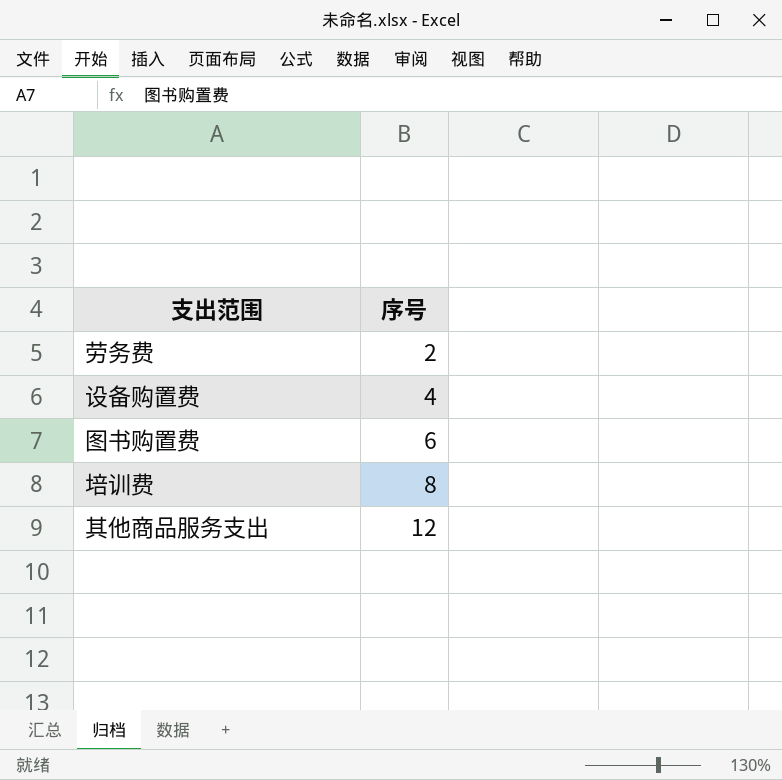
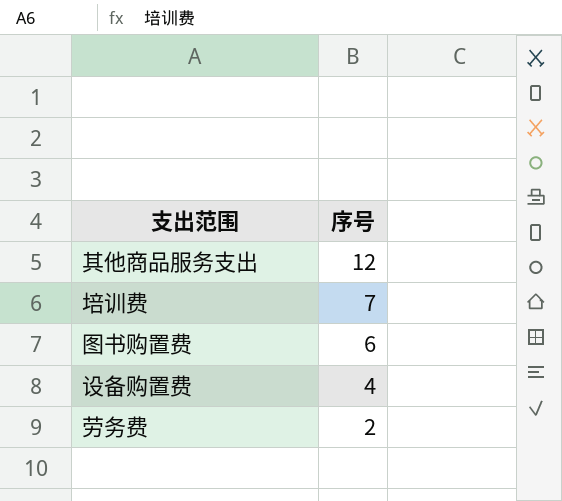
row order: 序号 ascending -> 序号 descending
培训费 | 序号: 8 -> 7

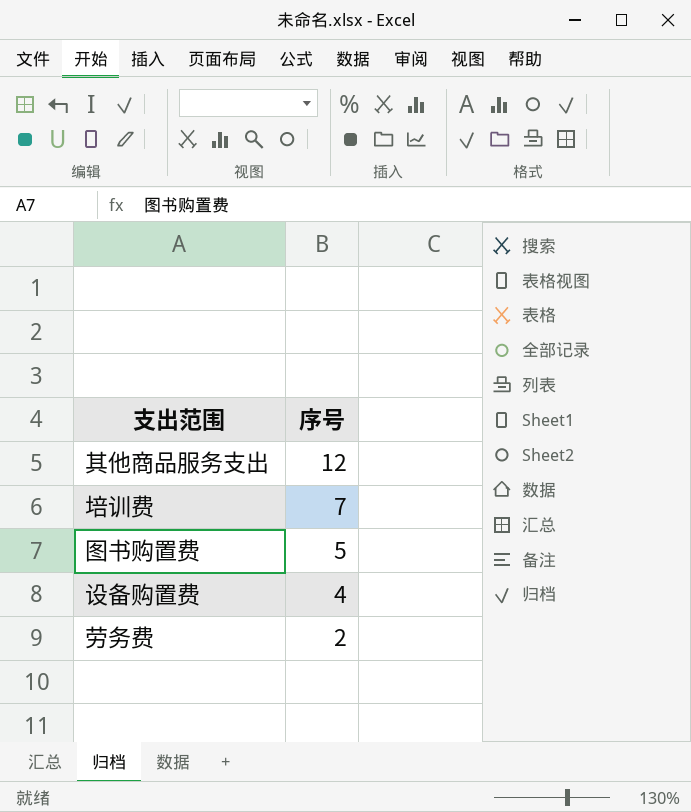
图书购置费 | 序号: 6 -> 5

